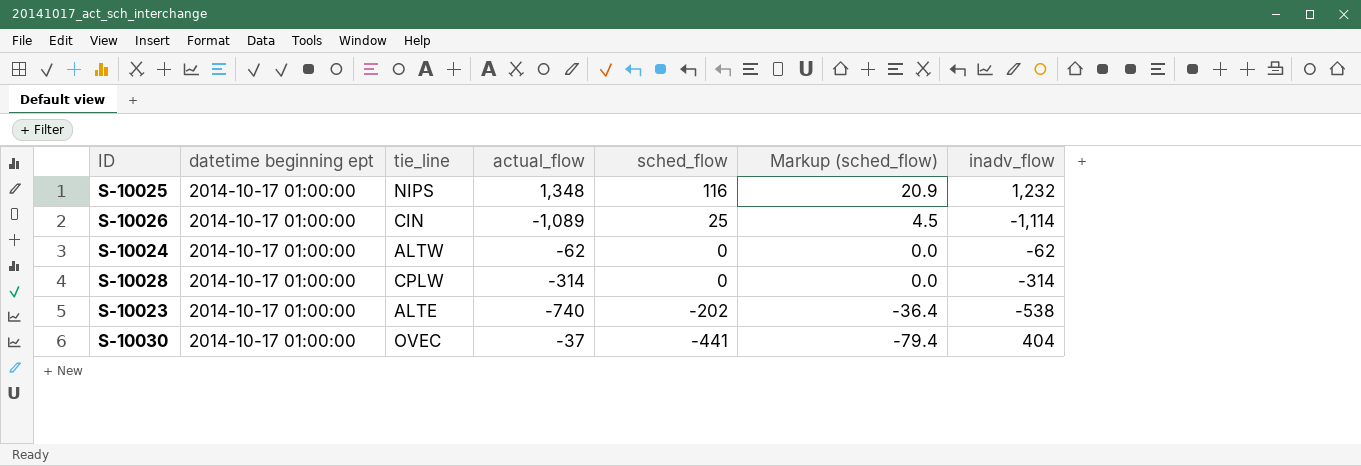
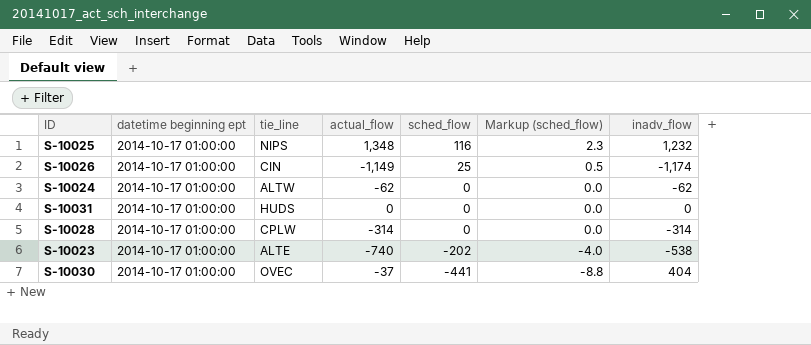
column Markup (sched_flow) | formula: [sched_flow] * 0.18 -> [sched_flow] * 0.02
S-10026 | actual_flow: -1,089 -> -1,149
S-10026 | inadv_flow: -1,114 -> -1,174
row S-10031: none -> 2014-10-17 01:00:00 | HUDS | 0 | 0 | 0.0 | 0

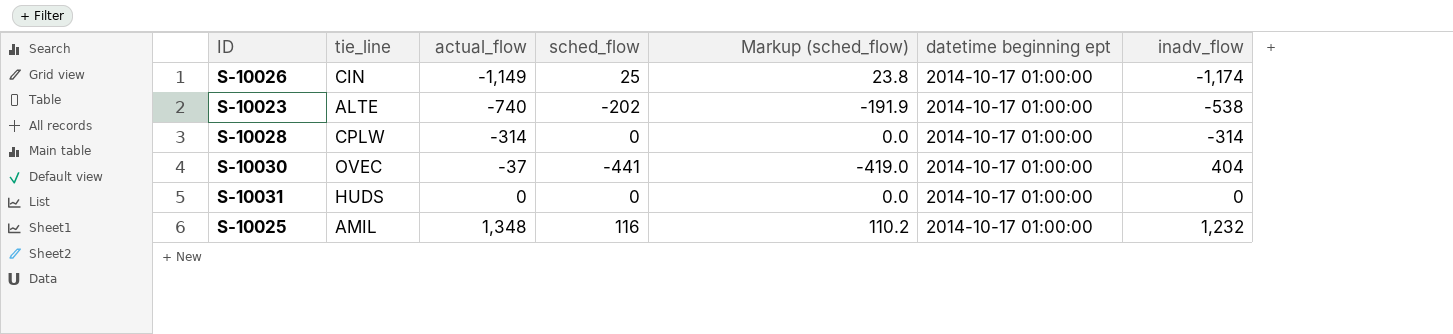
row order: sched_flow descending -> actual_flow ascending
column Markup (sched_flow) | formula: [sched_flow] * 0.02 -> [sched_flow] * 0.95
column datetime beginning ept | position: 2 -> 6
row S-10024: 2014-10-17 01:00:00 | ALTW | -62 | 0 | 0.0 | -62 -> none
S-10025 | tie_line: NIPS -> AMIL

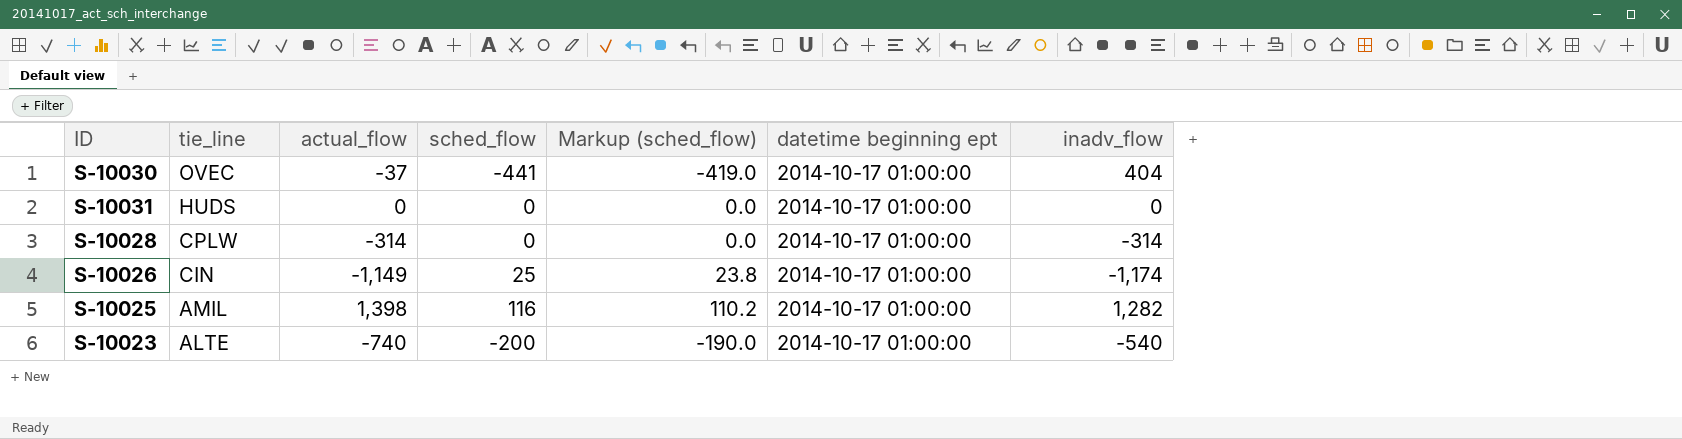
row order: actual_flow ascending -> tie_line descending
S-10025 | actual_flow: 1,348 -> 1,398
S-10025 | inadv_flow: 1,232 -> 1,282
S-10023 | sched_flow: -202 -> -200
S-10023 | Markup (sched_flow): -191.9 -> -190.0
S-10023 | inadv_flow: -538 -> -540

